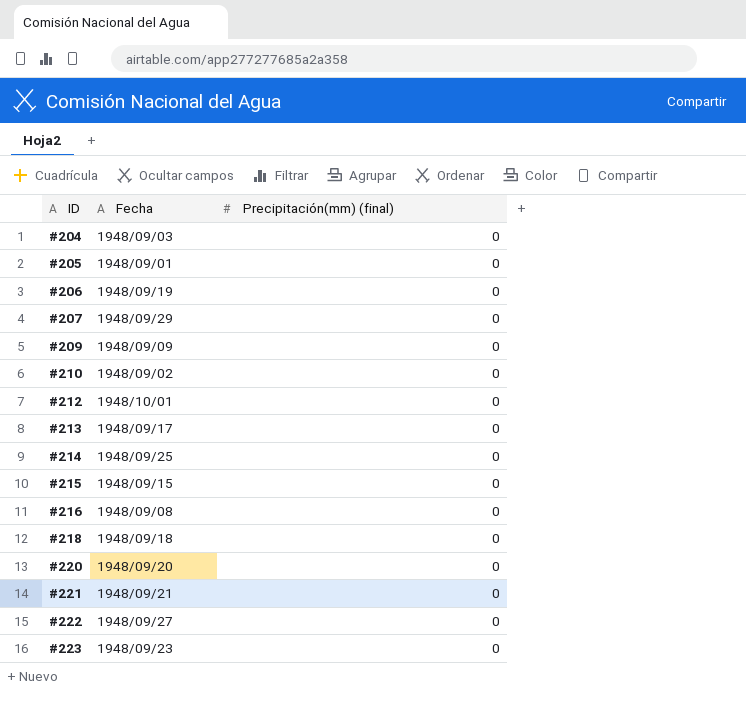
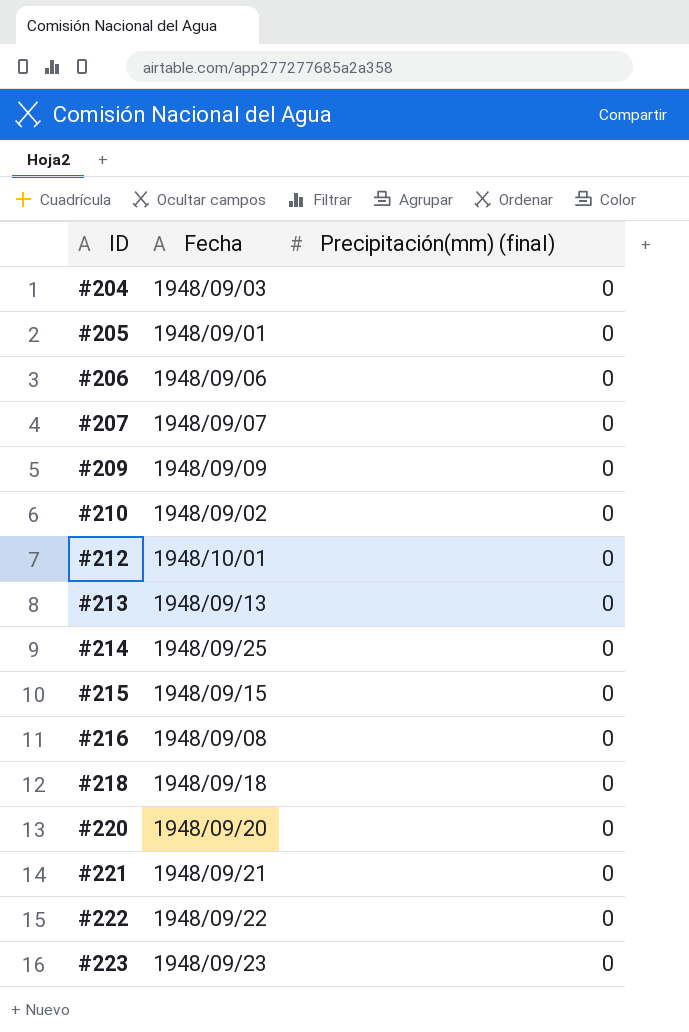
#206 | Fecha: 1948/09/19 -> 1948/09/06
#207 | Fecha: 1948/09/29 -> 1948/09/07
#213 | Fecha: 1948/09/17 -> 1948/09/13
#222 | Fecha: 1948/09/27 -> 1948/09/22

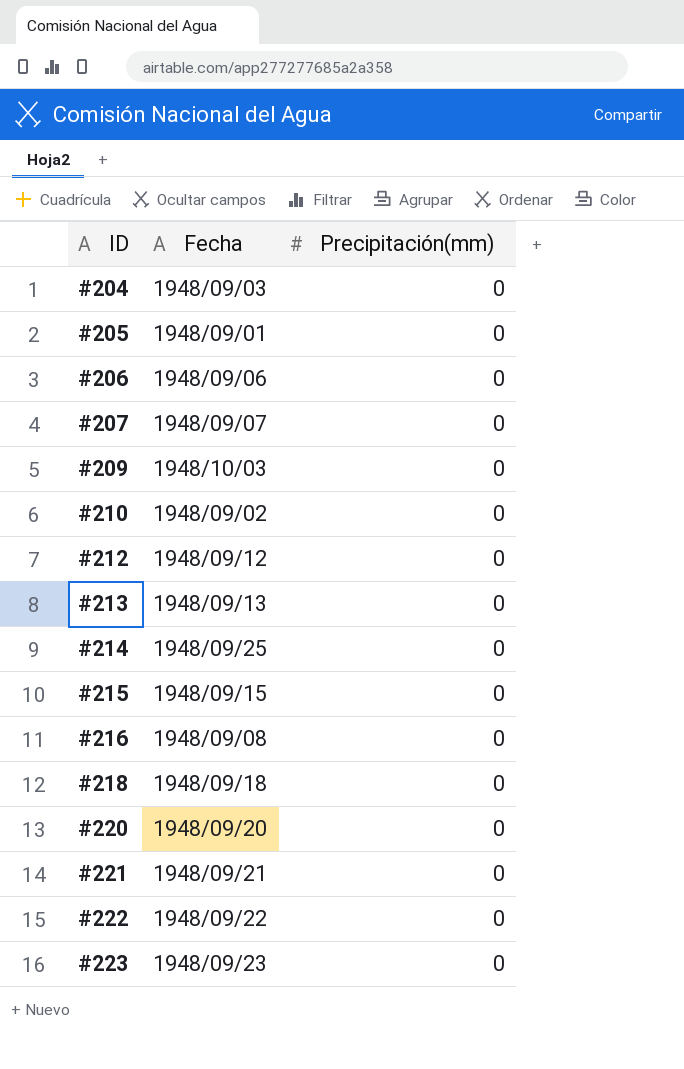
column name: Precipitación(mm) (final) -> Precipitación(mm)
#209 | Fecha: 1948/09/09 -> 1948/10/03
#212 | Fecha: 1948/10/01 -> 1948/09/12

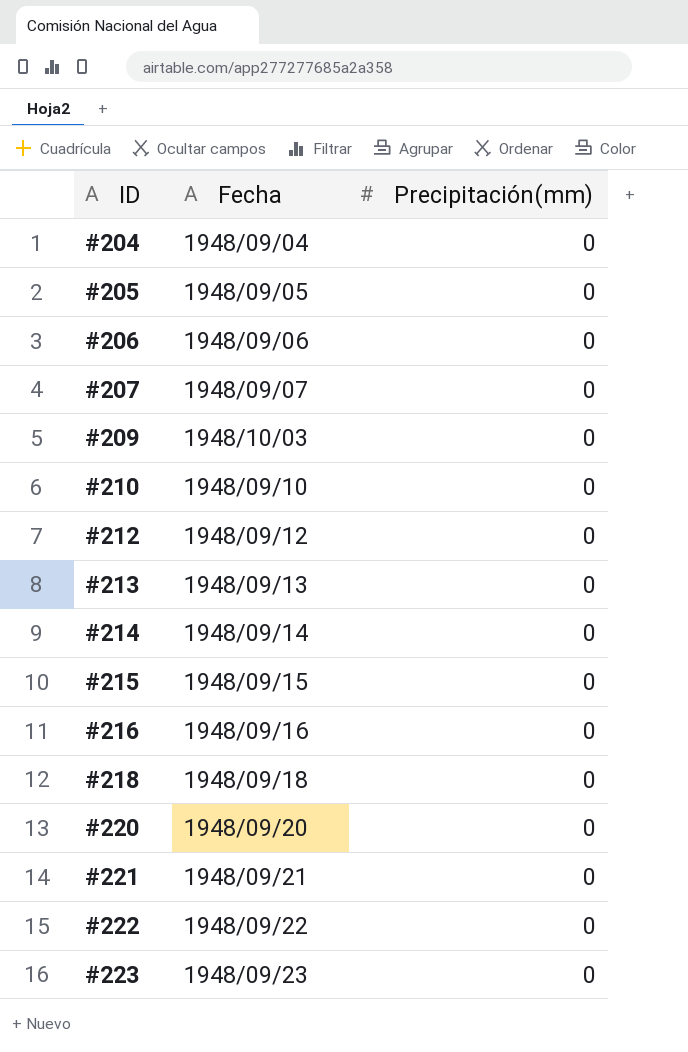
#204 | Fecha: 1948/09/03 -> 1948/09/04
#205 | Fecha: 1948/09/01 -> 1948/09/05
#210 | Fecha: 1948/09/02 -> 1948/09/10
#214 | Fecha: 1948/09/25 -> 1948/09/14
#216 | Fecha: 1948/09/08 -> 1948/09/16

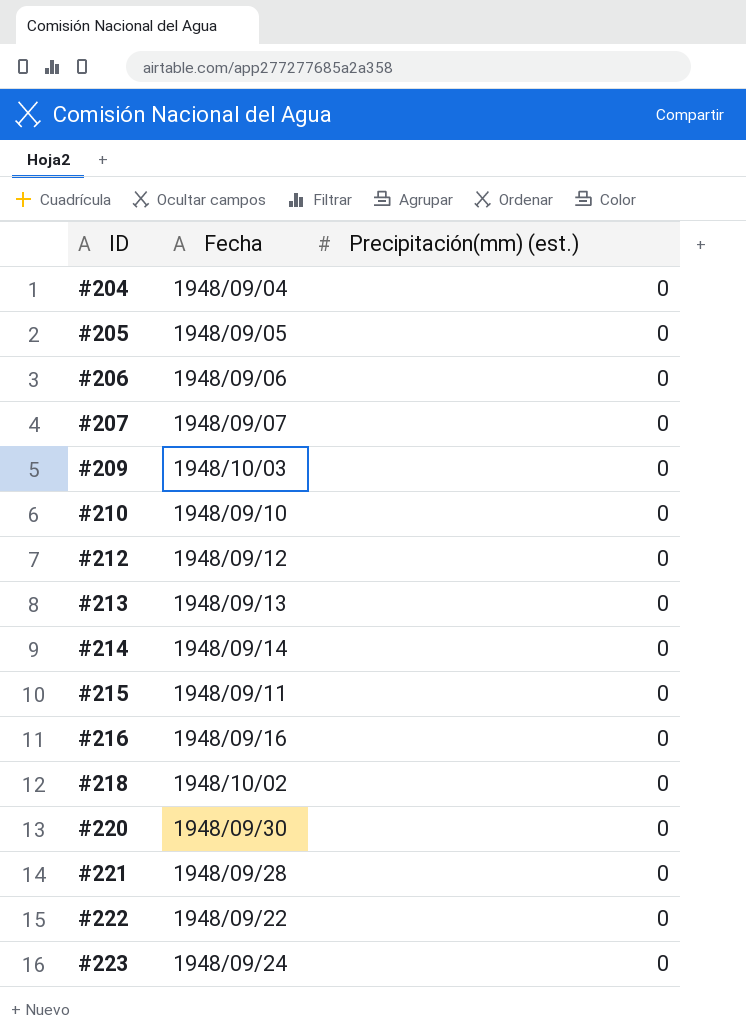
column name: Precipitación(mm) -> Precipitación(mm) (est.)
#215 | Fecha: 1948/09/15 -> 1948/09/11
#218 | Fecha: 1948/09/18 -> 1948/10/02
#220 | Fecha: 1948/09/20 -> 1948/09/30
#221 | Fecha: 1948/09/21 -> 1948/09/28
#223 | Fecha: 1948/09/23 -> 1948/09/24

